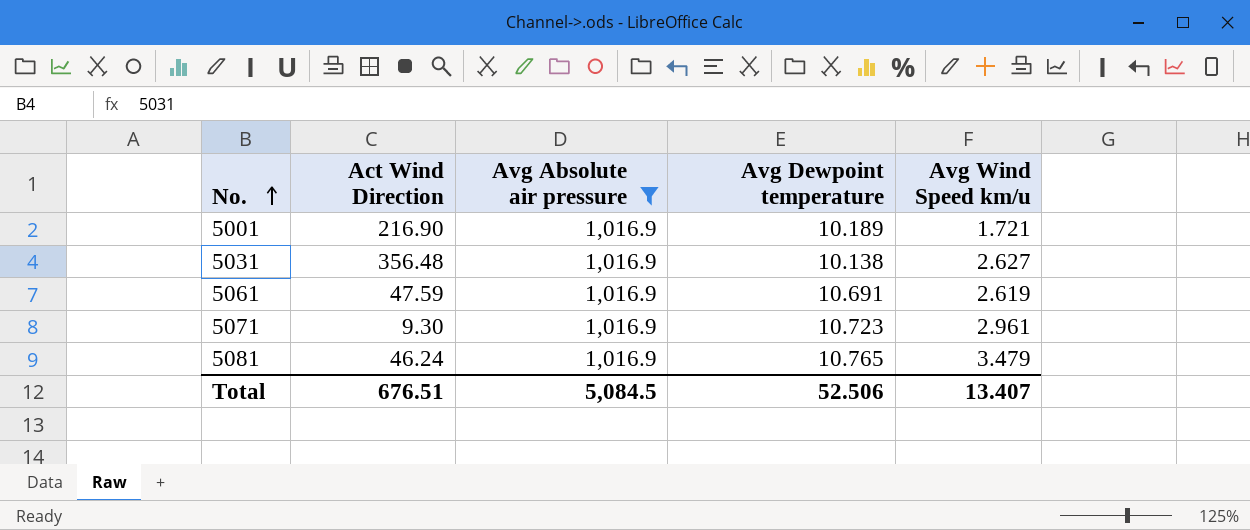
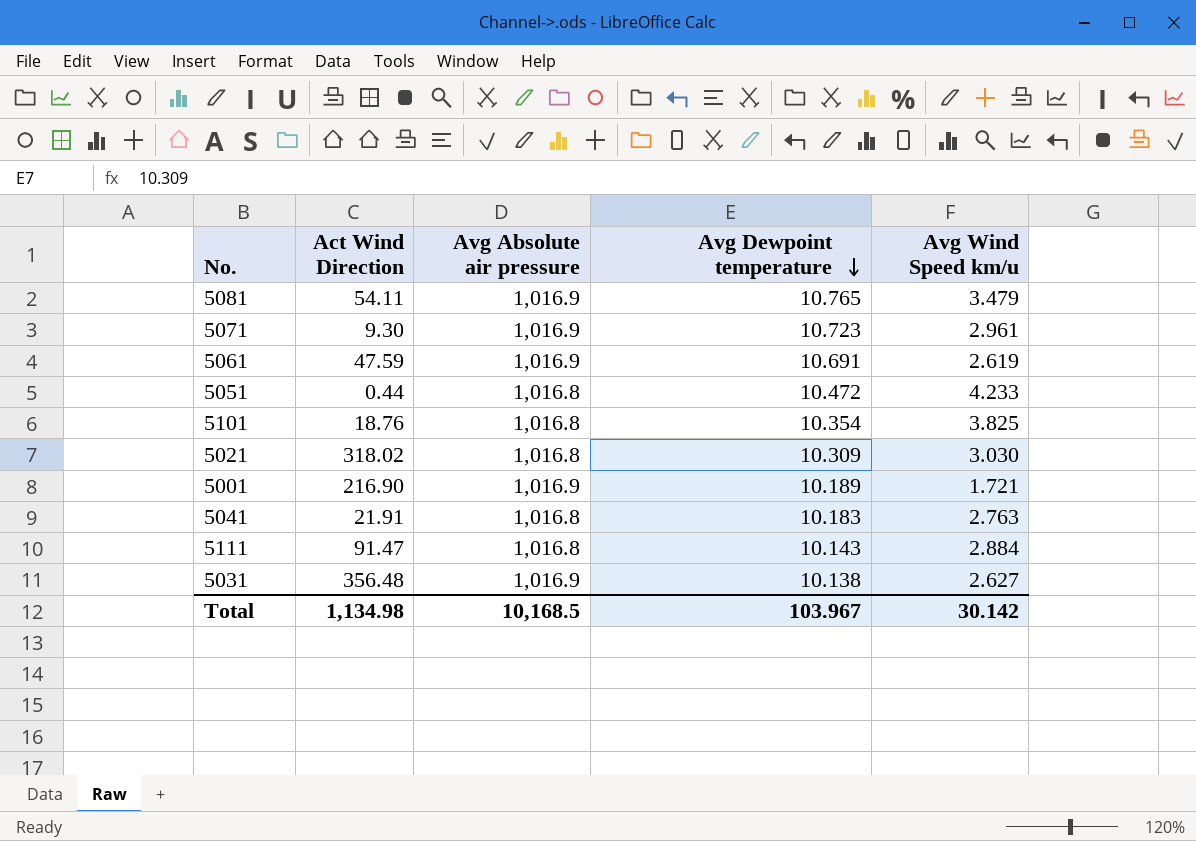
filter: Avg Absolute air pressure = 1,016.9 -> none
row order: No. ascending -> Avg Dewpoint temperature descending
5081 | Act Wind Direction: 46.24 -> 54.11
Total | Act Wind Direction: 676.51 -> 1,134.98
Total | Avg Absolute air pressure: 5,084.5 -> 10,168.5
Total | Avg Dewpoint temperature: 52.506 -> 103.967
Total | Avg Wind Speed km/u: 13.407 -> 30.142

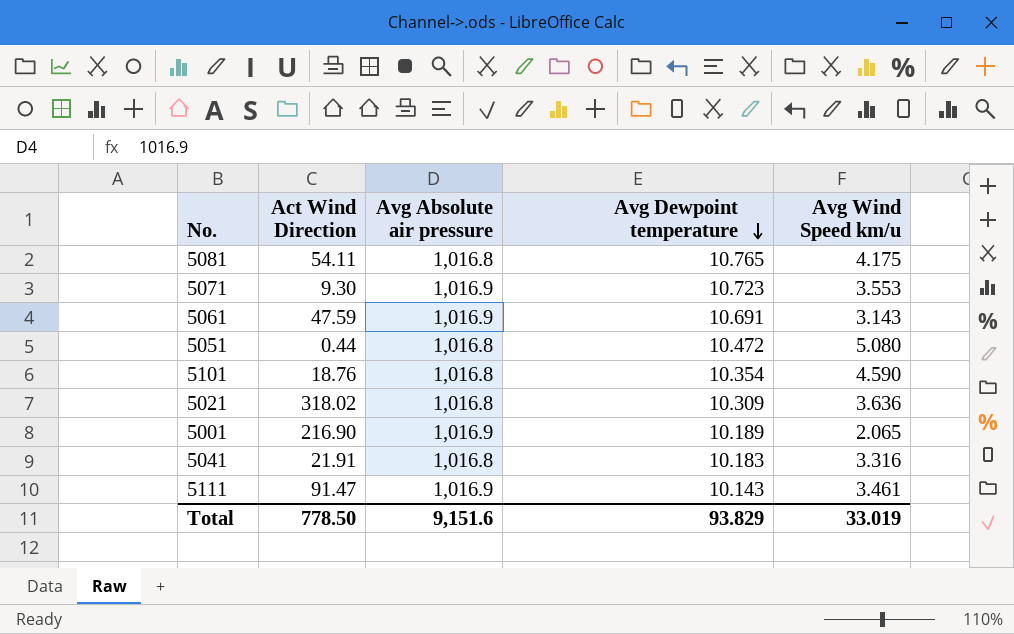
row 5031: 356.48 | 1,016.9 | 10.138 | 2.627 -> none
5081 | Avg Absolute air pressure: 1,016.9 -> 1,016.8
5081 | Avg Wind Speed km/u: 3.479 -> 4.175
5071 | Avg Wind Speed km/u: 2.961 -> 3.553
5061 | Avg Wind Speed km/u: 2.619 -> 3.143
5051 | Avg Wind Speed km/u: 4.233 -> 5.080
5101 | Avg Wind Speed km/u: 3.825 -> 4.590
5021 | Avg Wind Speed km/u: 3.030 -> 3.636
5001 | Avg Wind Speed km/u: 1.721 -> 2.065
5041 | Avg Wind Speed km/u: 2.763 -> 3.316
5111 | Avg Absolute air pressure: 1,016.8 -> 1,016.9
5111 | Avg Wind Speed km/u: 2.884 -> 3.461
Total | Act Wind Direction: 1,134.98 -> 778.50
Total | Avg Absolute air pressure: 10,168.5 -> 9,151.6
Total | Avg Dewpoint temperature: 103.967 -> 93.829
Total | Avg Wind Speed km/u: 30.142 -> 33.019

